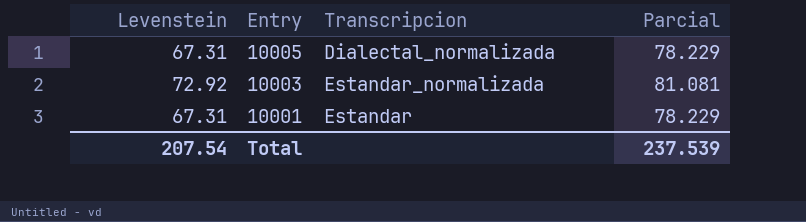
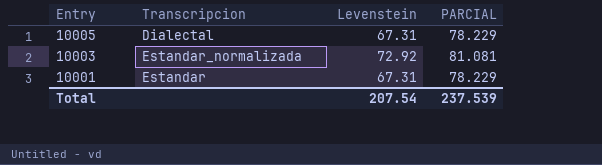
column Levenstein | position: 1 -> 3
column name: Parcial -> PARCIAL
10005 | Transcripcion: Dialectal_normalizada -> Dialectal

